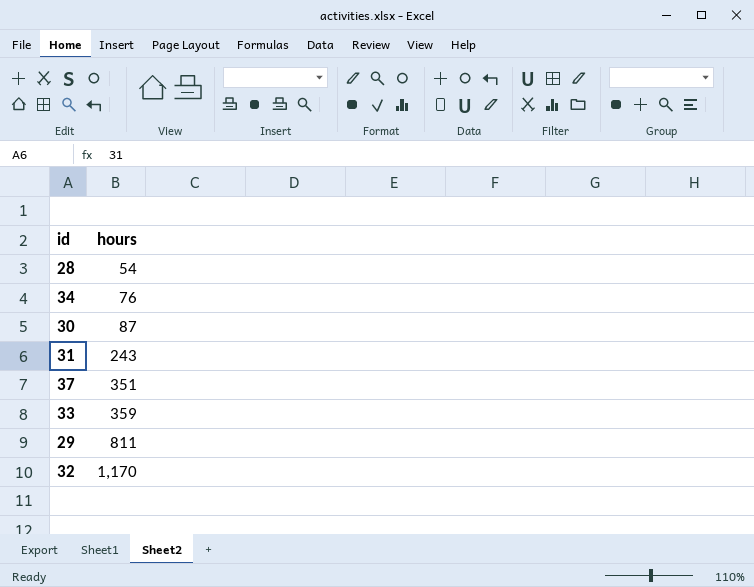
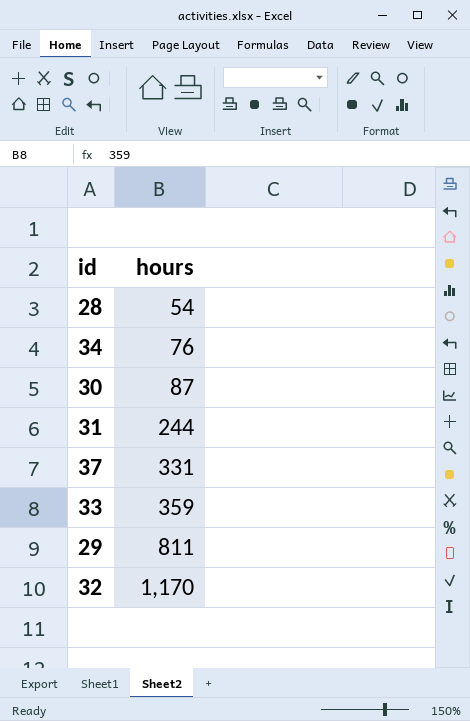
31 | hours: 243 -> 244
37 | hours: 351 -> 331

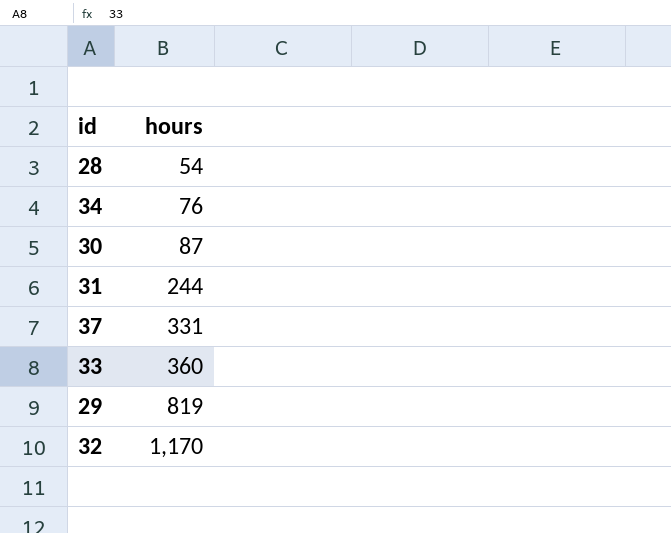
33 | hours: 359 -> 360
29 | hours: 811 -> 819

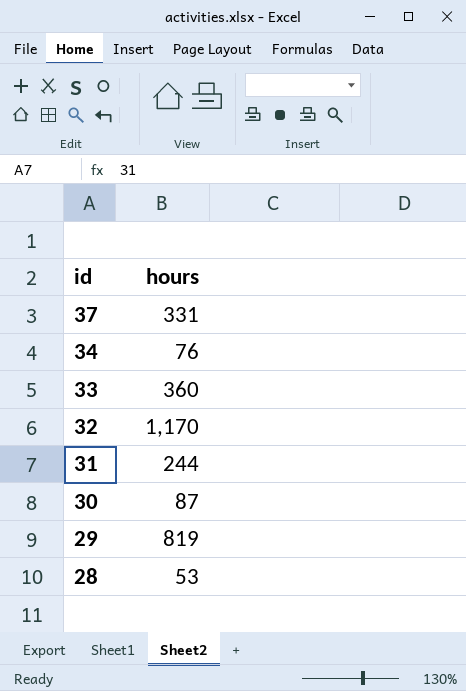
row order: hours ascending -> id descending
28 | hours: 54 -> 53

